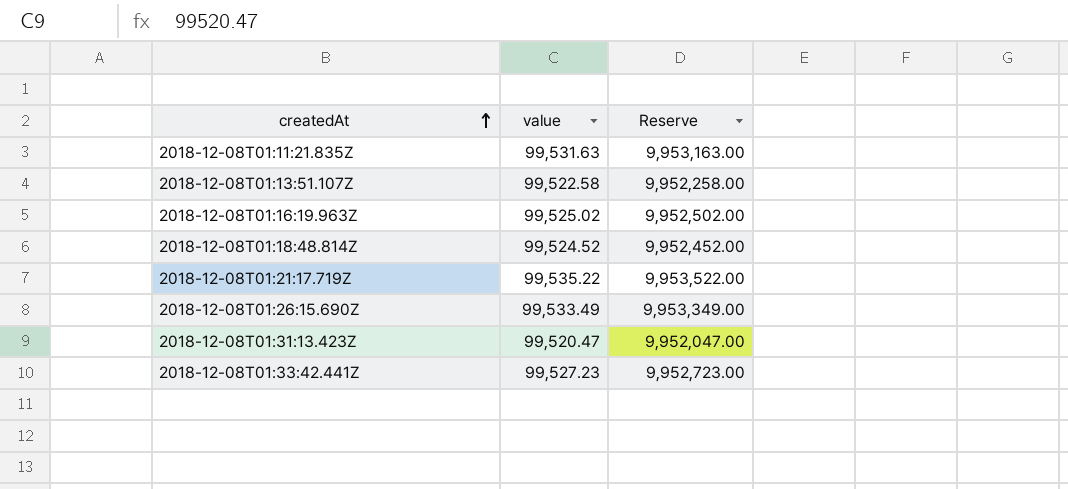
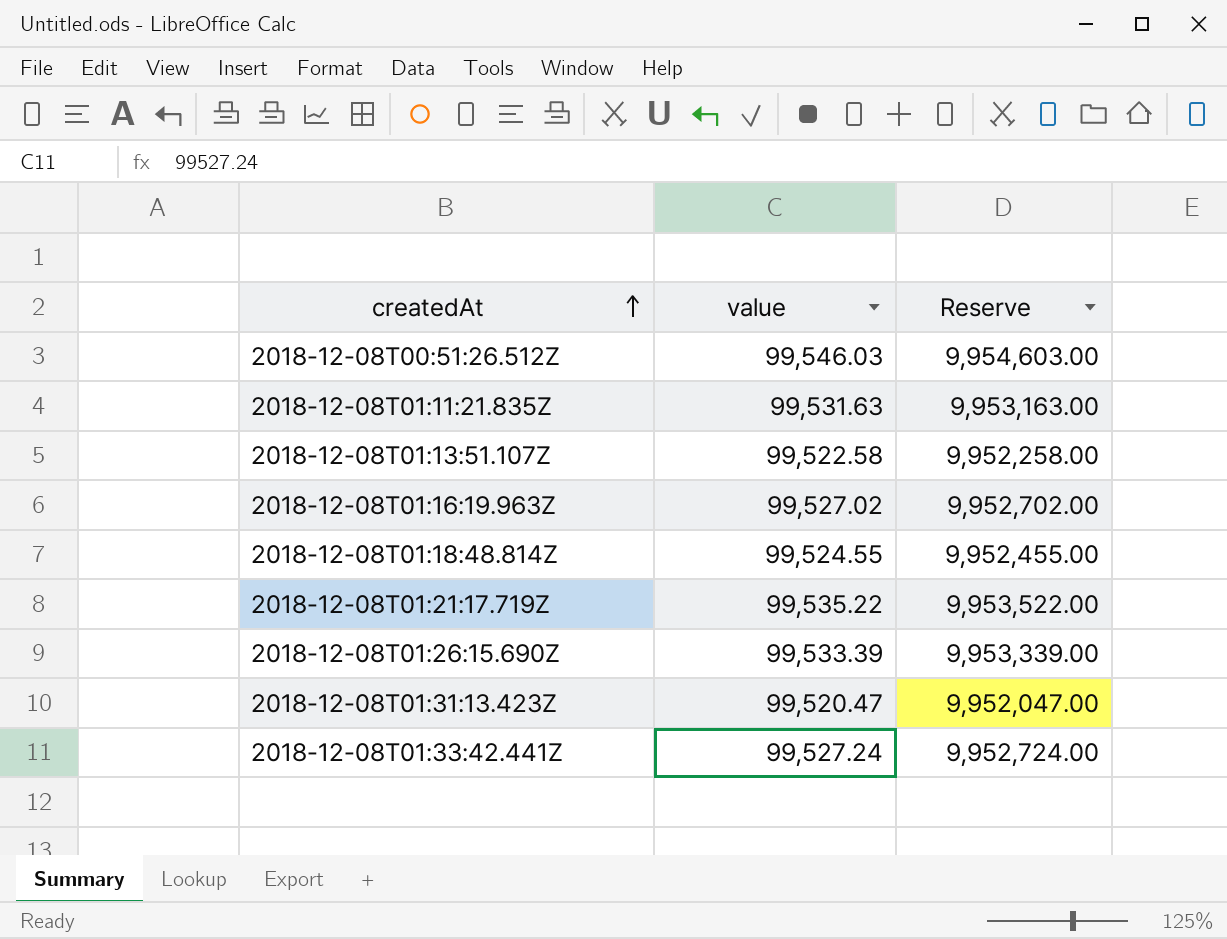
row 2018-12-08T00:51:26.512Z: none -> 99,546.03 | 9,954,603.00
2018-12-08T01:16:19.963Z | value: 99,525.02 -> 99,527.02
2018-12-08T01:16:19.963Z | Reserve: 9,952,502.00 -> 9,952,702.00
2018-12-08T01:18:48.814Z | value: 99,524.52 -> 99,524.55
2018-12-08T01:18:48.814Z | Reserve: 9,952,452.00 -> 9,952,455.00
2018-12-08T01:26:15.690Z | value: 99,533.49 -> 99,533.39
2018-12-08T01:26:15.690Z | Reserve: 9,953,349.00 -> 9,953,339.00
2018-12-08T01:33:42.441Z | value: 99,527.23 -> 99,527.24
2018-12-08T01:33:42.441Z | Reserve: 9,952,723.00 -> 9,952,724.00

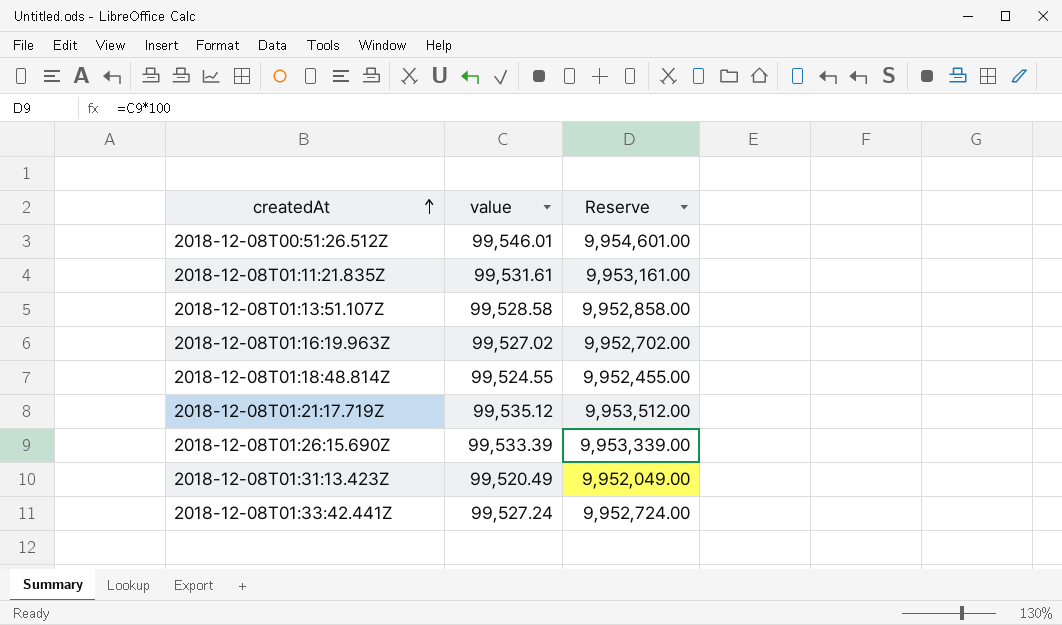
2018-12-08T00:51:26.512Z | value: 99,546.03 -> 99,546.01
2018-12-08T00:51:26.512Z | Reserve: 9,954,603.00 -> 9,954,601.00
2018-12-08T01:11:21.835Z | value: 99,531.63 -> 99,531.61
2018-12-08T01:11:21.835Z | Reserve: 9,953,163.00 -> 9,953,161.00
2018-12-08T01:13:51.107Z | value: 99,522.58 -> 99,528.58
2018-12-08T01:13:51.107Z | Reserve: 9,952,258.00 -> 9,952,858.00
2018-12-08T01:21:17.719Z | value: 99,535.22 -> 99,535.12
2018-12-08T01:21:17.719Z | Reserve: 9,953,522.00 -> 9,953,512.00
2018-12-08T01:31:13.423Z | value: 99,520.47 -> 99,520.49
2018-12-08T01:31:13.423Z | Reserve: 9,952,047.00 -> 9,952,049.00

